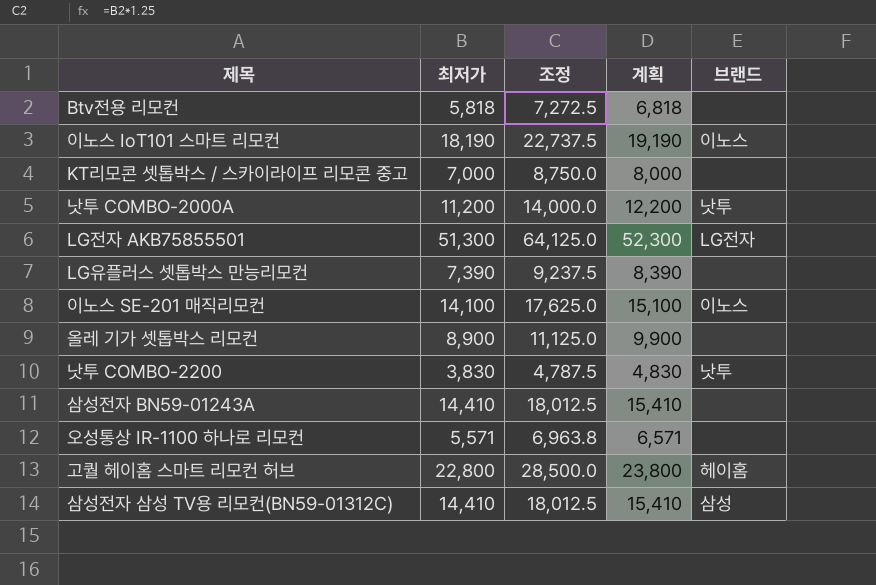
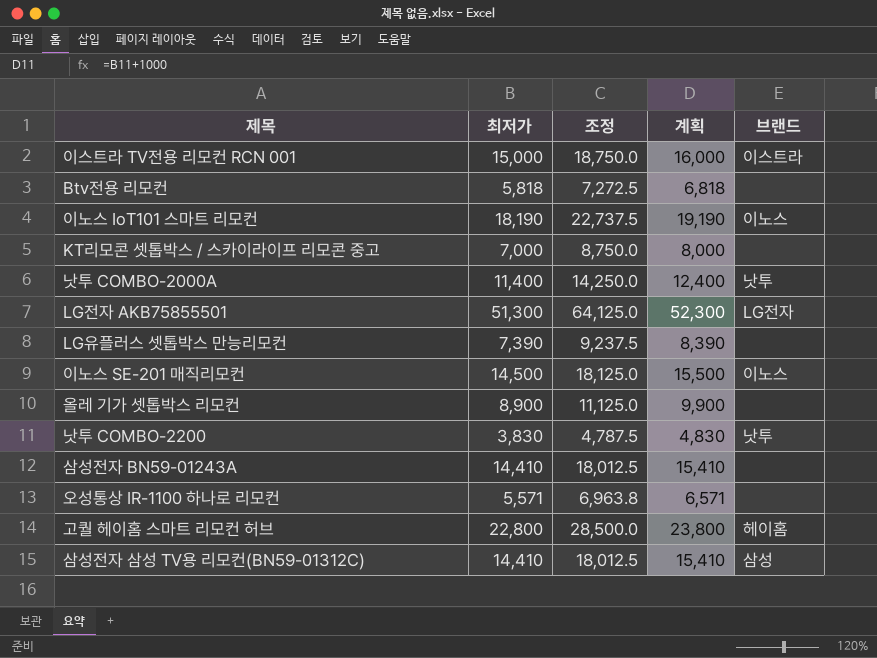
row 이스트라 TV전용 리모컨 RCN 001: none -> 15,000 | 18,750.0 | 16,000 | 이스트라
낫투 COMBO-2000A | 최저가: 11,200 -> 11,400
낫투 COMBO-2000A | 조정: 14,000.0 -> 14,250.0
낫투 COMBO-2000A | 계획: 12,200 -> 12,400
이노스 SE-201 매직리모컨 | 최저가: 14,100 -> 14,500
이노스 SE-201 매직리모컨 | 조정: 17,625.0 -> 18,125.0
이노스 SE-201 매직리모컨 | 계획: 15,100 -> 15,500

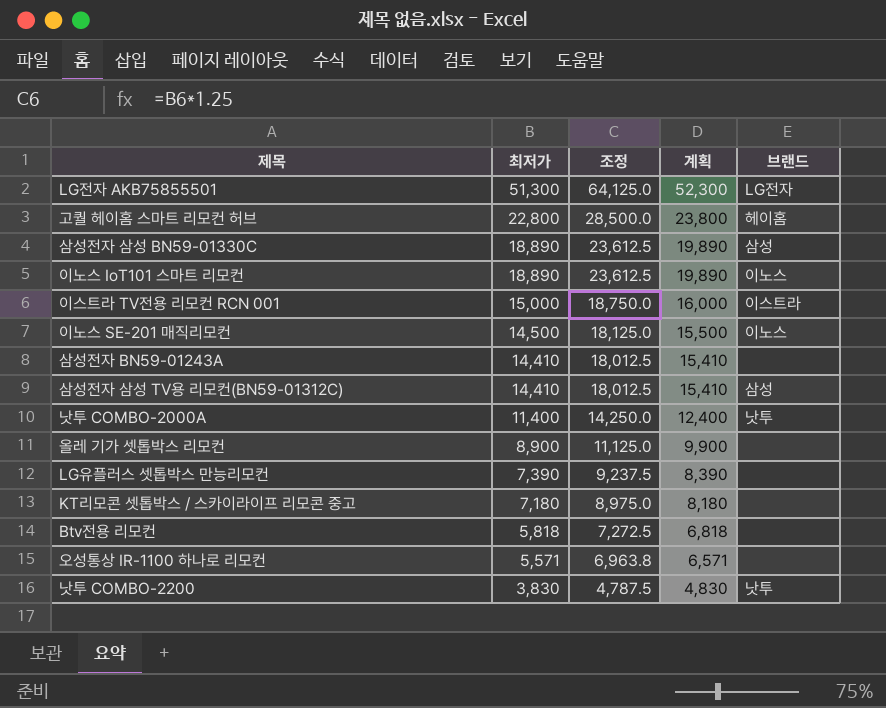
row order: none -> 최저가 descending
row 삼성전자 삼성 BN59-01330C: none -> 18,890 | 23,612.5 | 19,890 | 삼성
이노스 IoT101 스마트 리모컨 | 최저가: 18,190 -> 18,890
이노스 IoT101 스마트 리모컨 | 조정: 22,737.5 -> 23,612.5
이노스 IoT101 스마트 리모컨 | 계획: 19,190 -> 19,890
KT리모콘 셋톱박스 / 스카이라이프 리모콘 중고 | 최저가: 7,000 -> 7,180
KT리모콘 셋톱박스 / 스카이라이프 리모콘 중고 | 조정: 8,750.0 -> 8,975.0
KT리모콘 셋톱박스 / 스카이라이프 리모콘 중고 | 계획: 8,000 -> 8,180

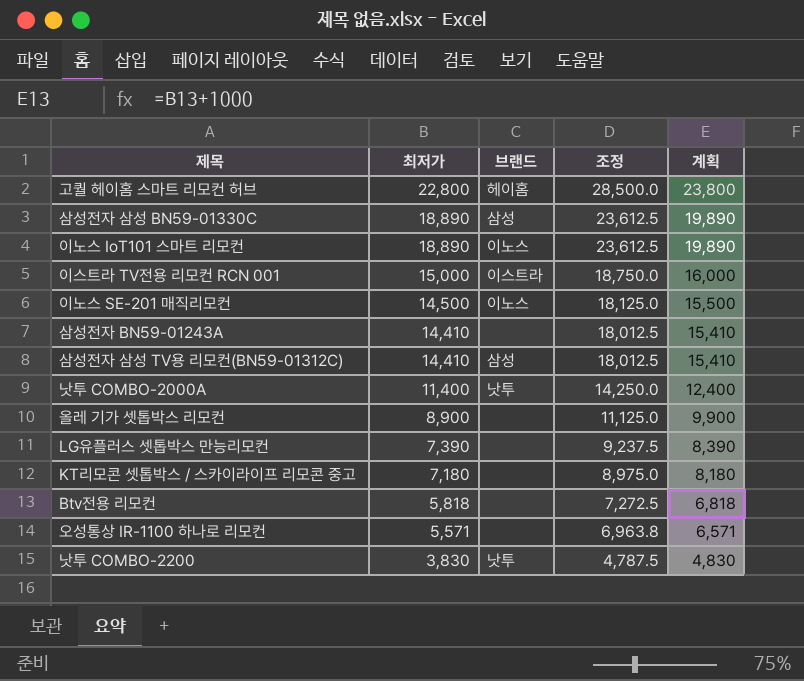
column 브랜드 | position: 5 -> 3
row LG전자 AKB75855501: 51,300 | 64,125.0 | 52,300 | LG전자 -> none

